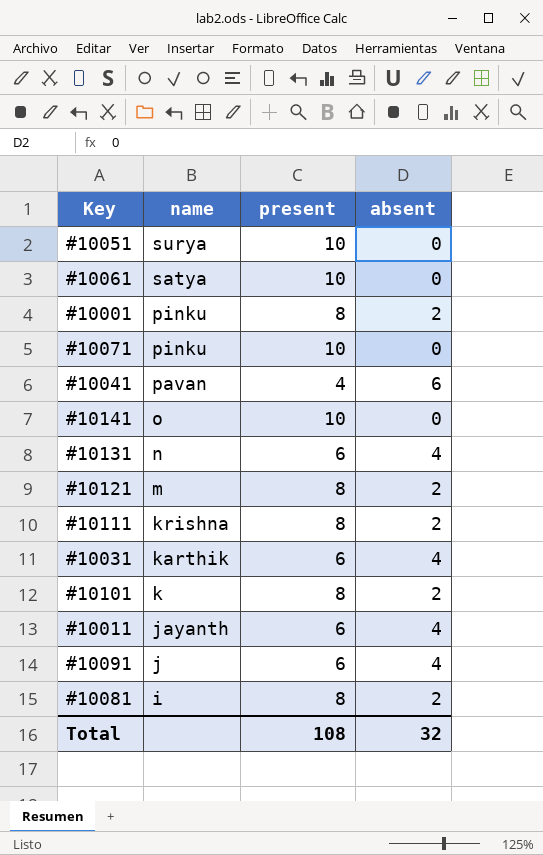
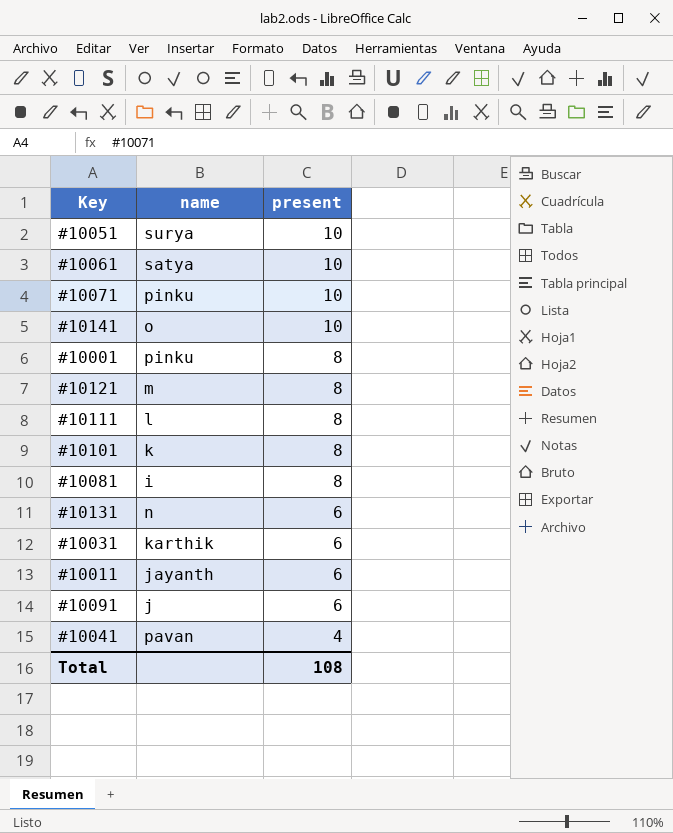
row order: name descending -> present descending
column absent | position: 4 -> none
#10111 | name: krishna -> l

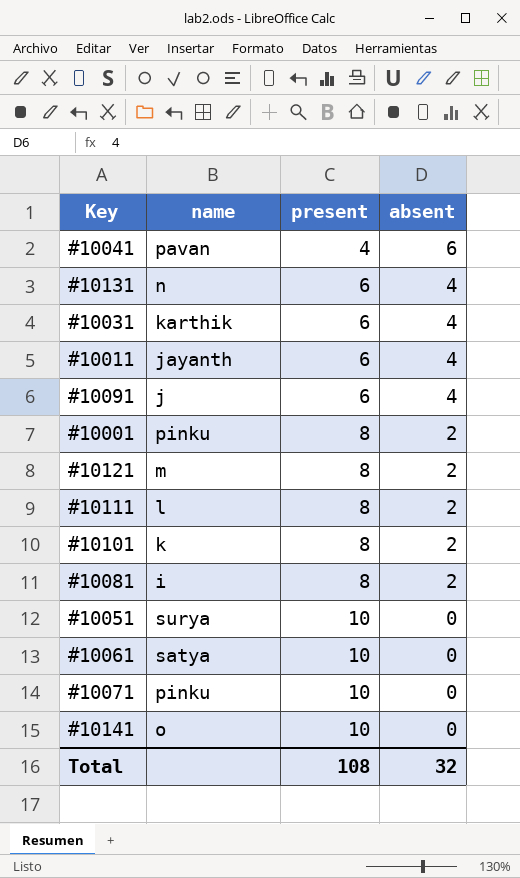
row order: present descending -> present ascending
column absent | position: none -> 4

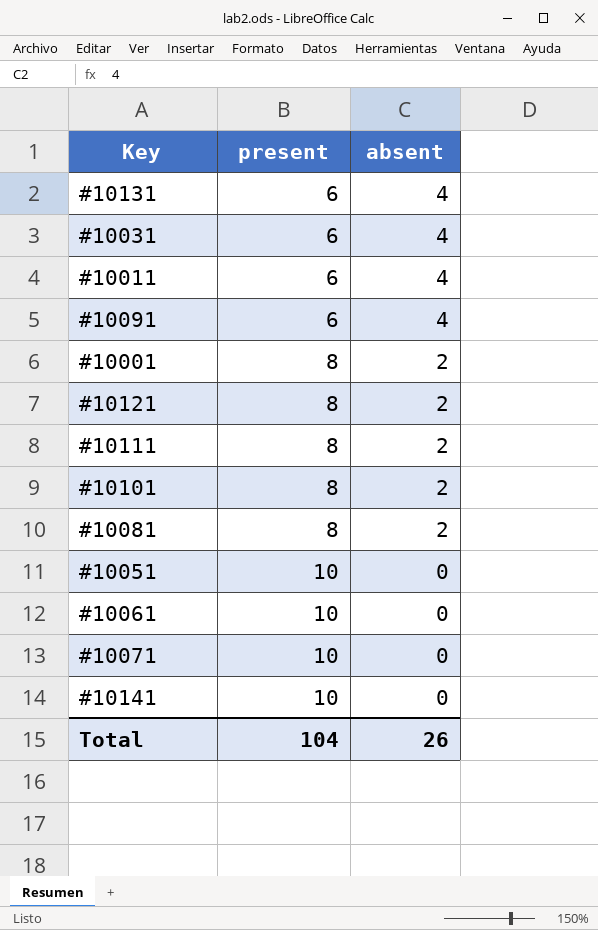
column name | position: 2 -> none
row #10041: pavan | 4 | 6 -> none
Total | present: 108 -> 104
Total | absent: 32 -> 26

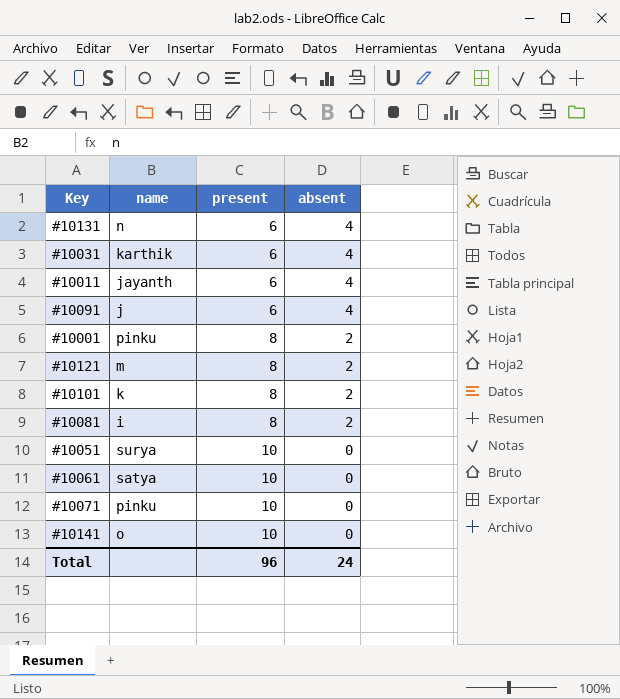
column name | position: none -> 2
row #10111: 8 | 2 -> none
Total | present: 104 -> 96
Total | absent: 26 -> 24

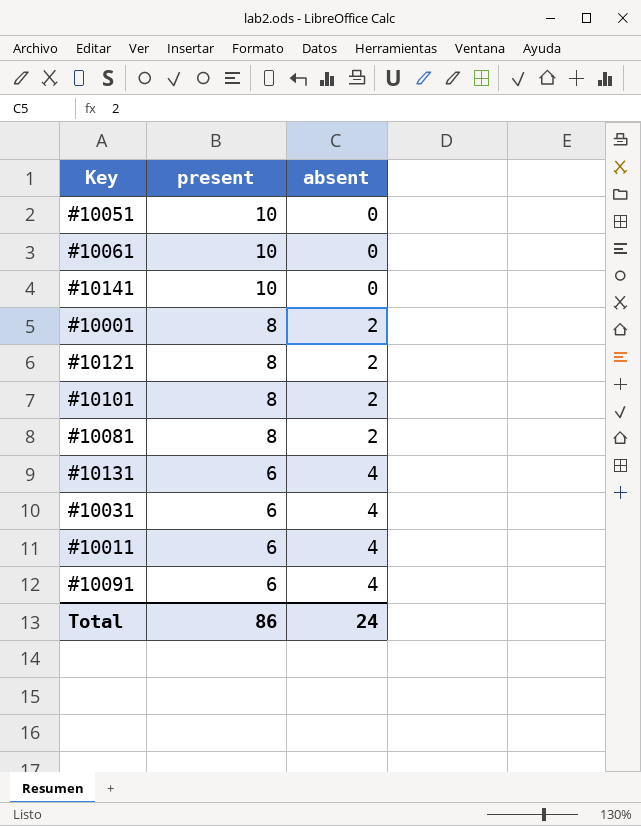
row order: present ascending -> present descending
column name | position: 2 -> none
row #10071: pinku | 10 | 0 -> none
Total | present: 96 -> 86

